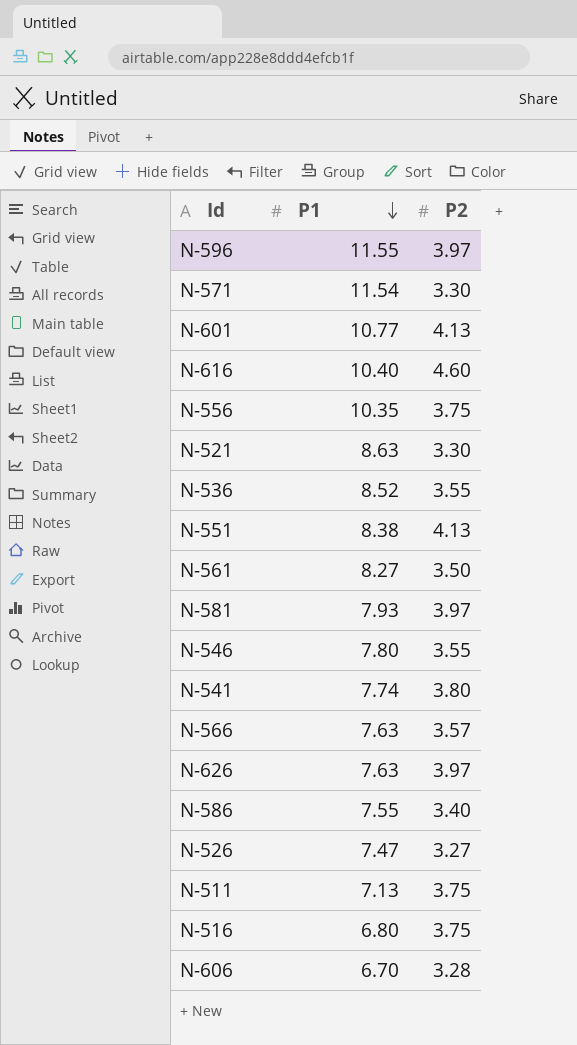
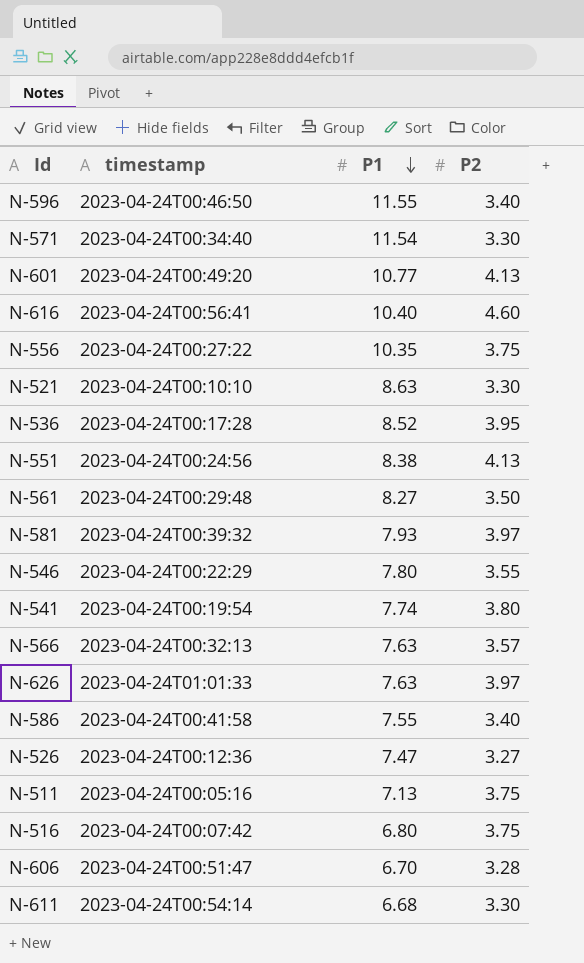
column timestamp | position: none -> 2
N-596 | P2: 3.97 -> 3.40
N-536 | P2: 3.55 -> 3.95
row N-611: none -> 2023-04-24T00:54:14 | 6.68 | 3.30

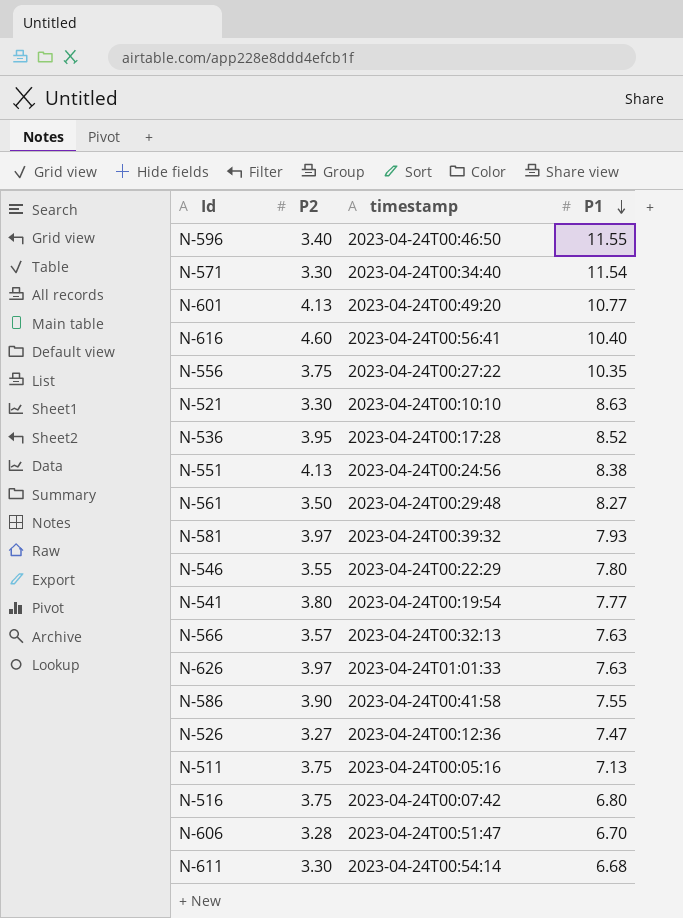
column P2 | position: 4 -> 2
N-541 | P1: 7.74 -> 7.77
N-586 | P2: 3.40 -> 3.90

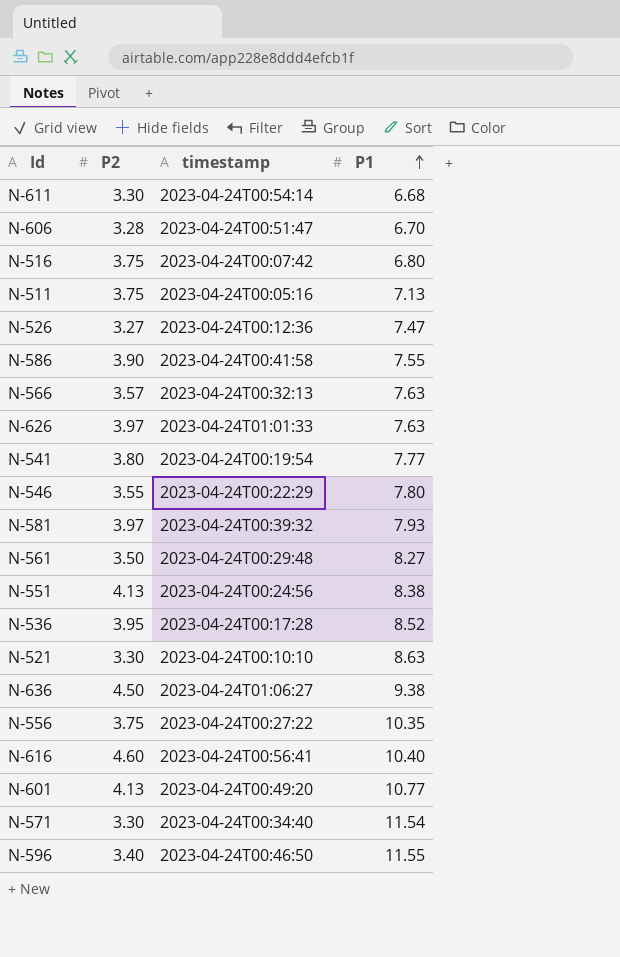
row order: P1 descending -> P1 ascending
row N-636: none -> 4.50 | 2023-04-24T01:06:27 | 9.38

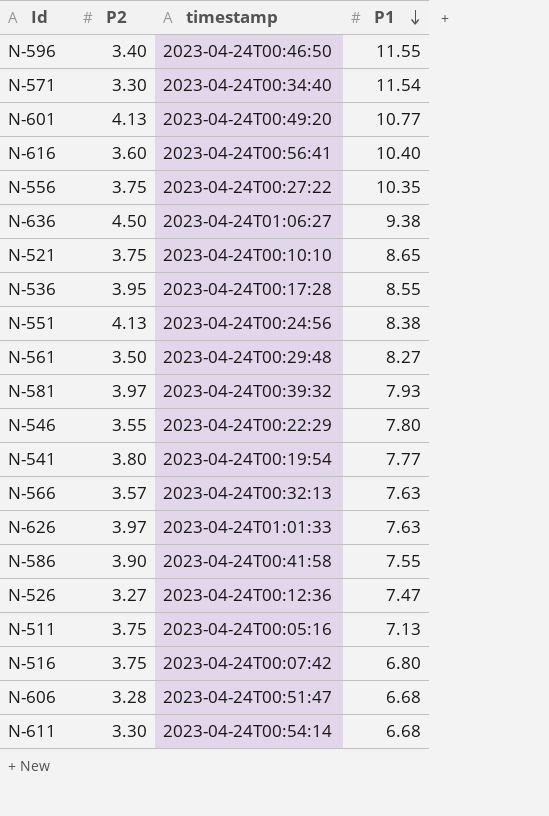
row order: P1 ascending -> P1 descending
N-616 | P2: 4.60 -> 3.60
N-521 | P2: 3.30 -> 3.75
N-521 | P1: 8.63 -> 8.65
N-536 | P1: 8.52 -> 8.55
N-606 | P1: 6.70 -> 6.68

